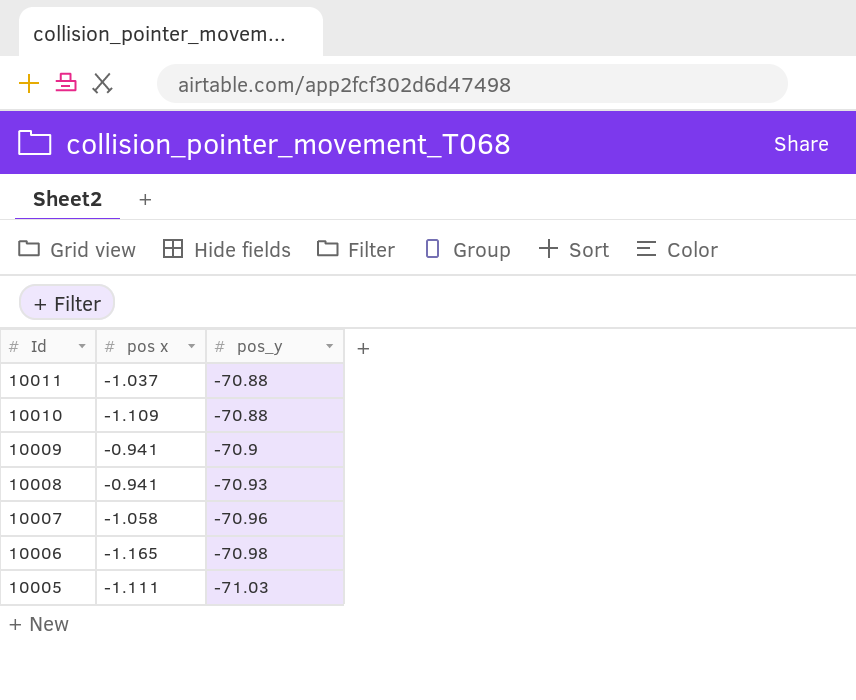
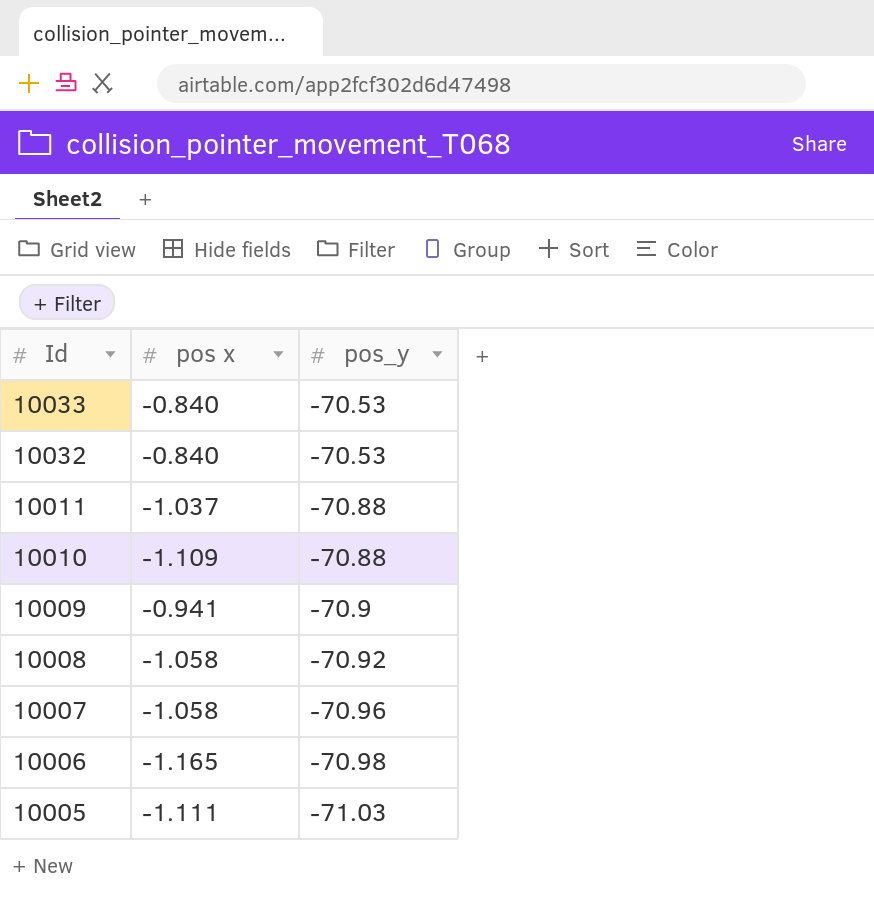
row 10033: none -> -0.840 | -70.53
row 10032: none -> -0.840 | -70.53
10008 | pos x: -0.941 -> -1.058
10008 | pos_y: -70.93 -> -70.92

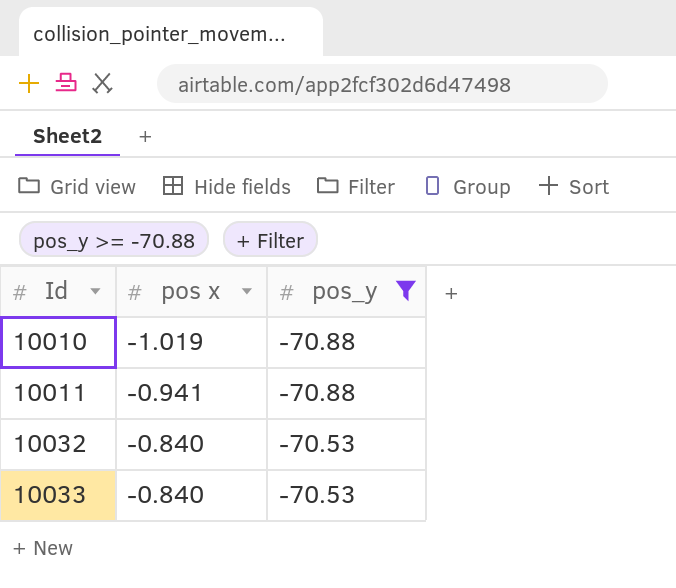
filter: none -> pos_y >= -70.88
row order: Id descending -> Id ascending
10010 | pos x: -1.109 -> -1.019
10011 | pos x: -1.037 -> -0.941

